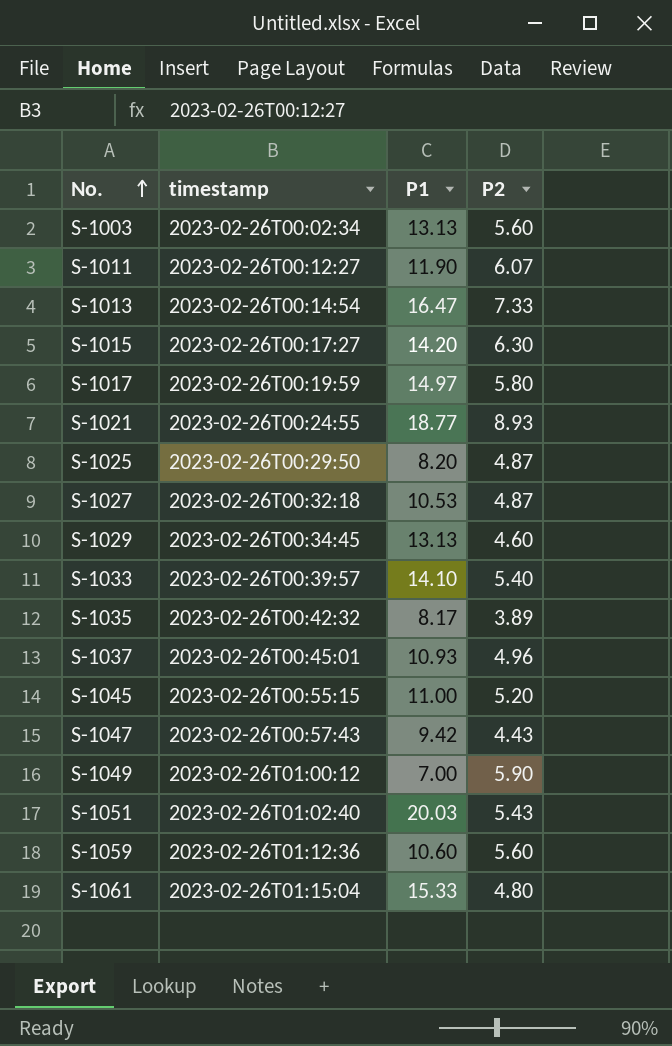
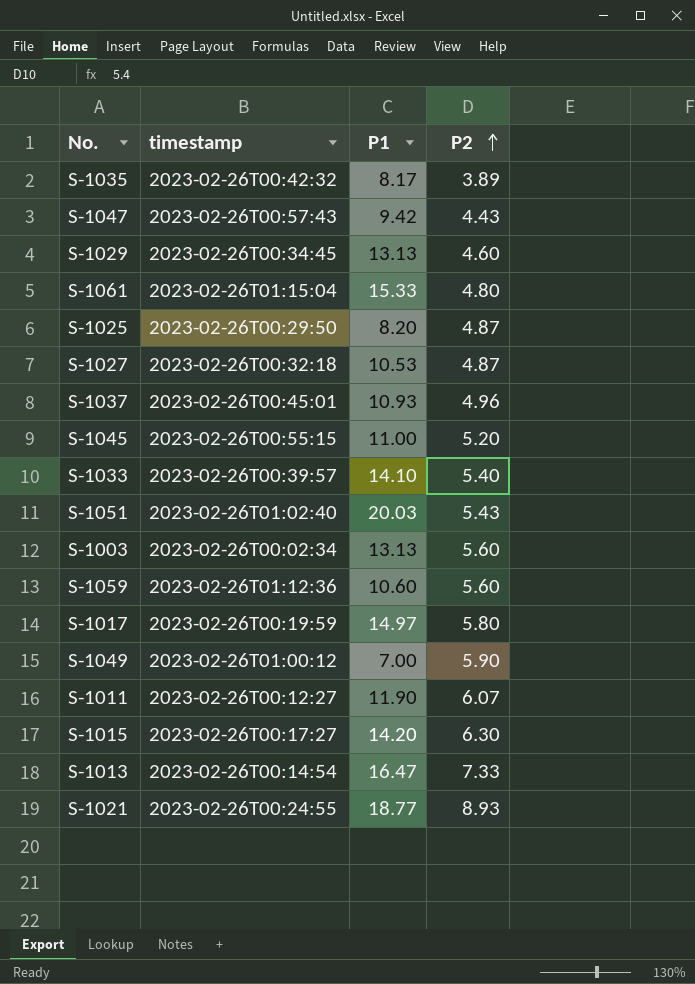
row order: No. ascending -> P2 ascending

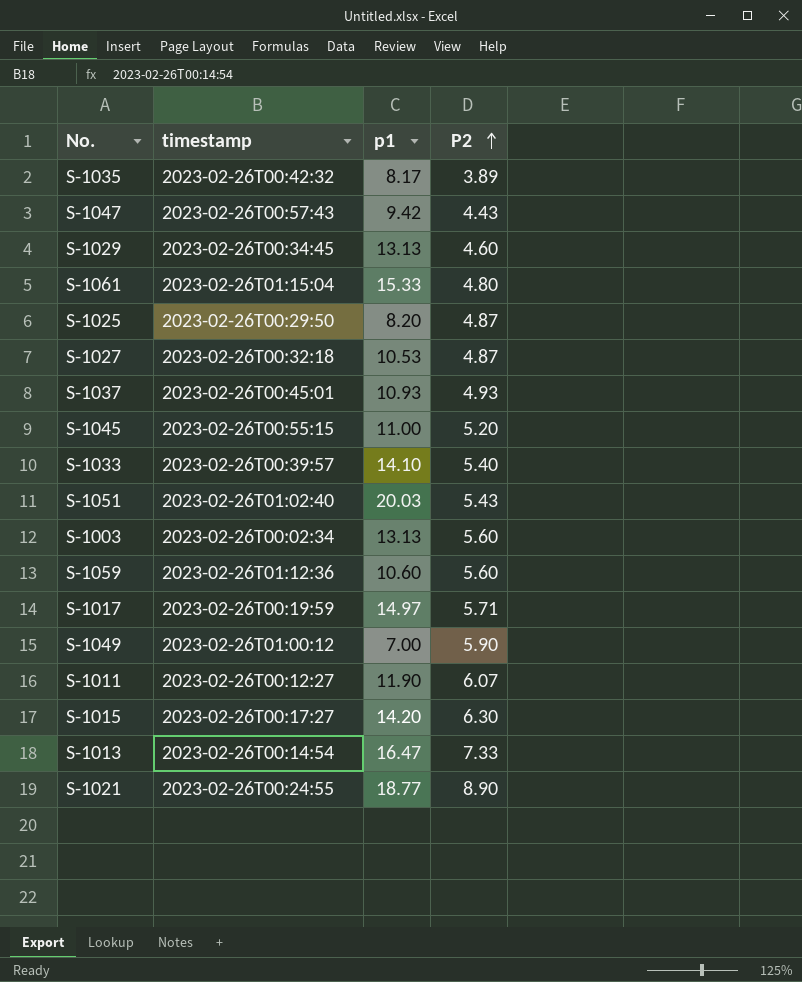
column name: P1 -> p1
S-1037 | P2: 4.96 -> 4.93
S-1017 | P2: 5.80 -> 5.71
S-1021 | P2: 8.93 -> 8.90

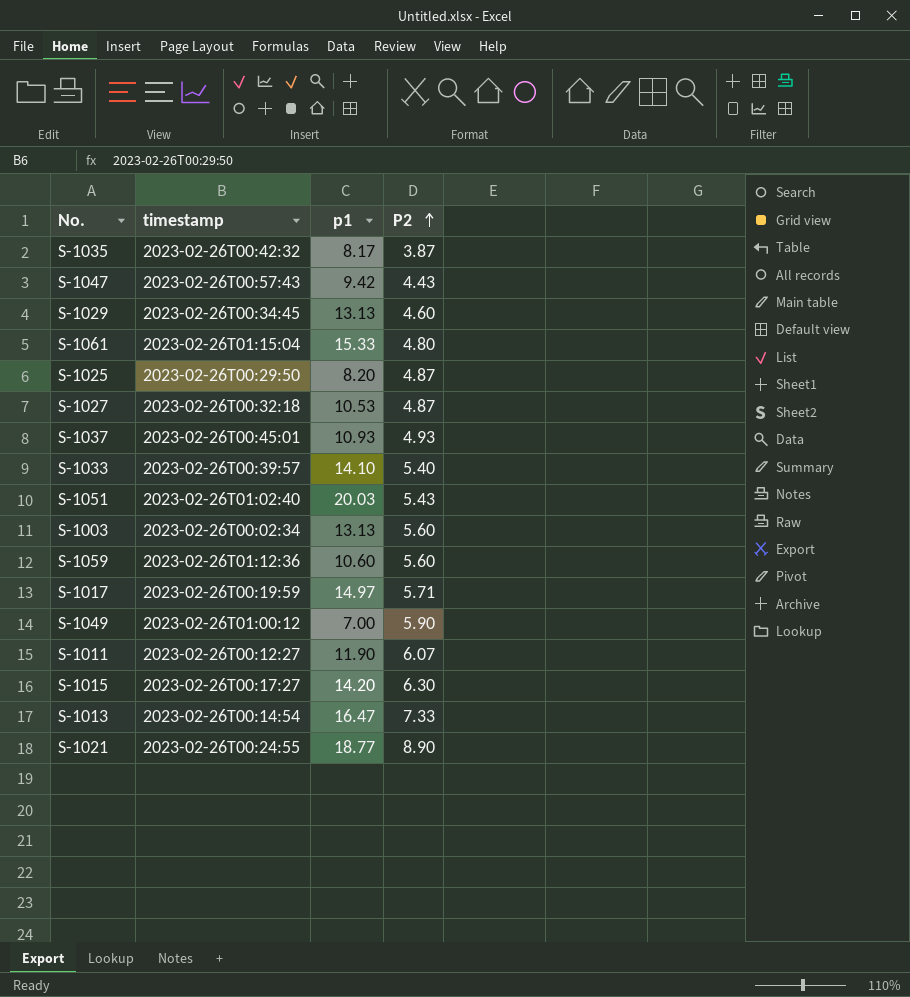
row S-1045: 2023-02-26T00:55:15 | 11.00 | 5.20 -> none
S-1035 | P2: 3.89 -> 3.87

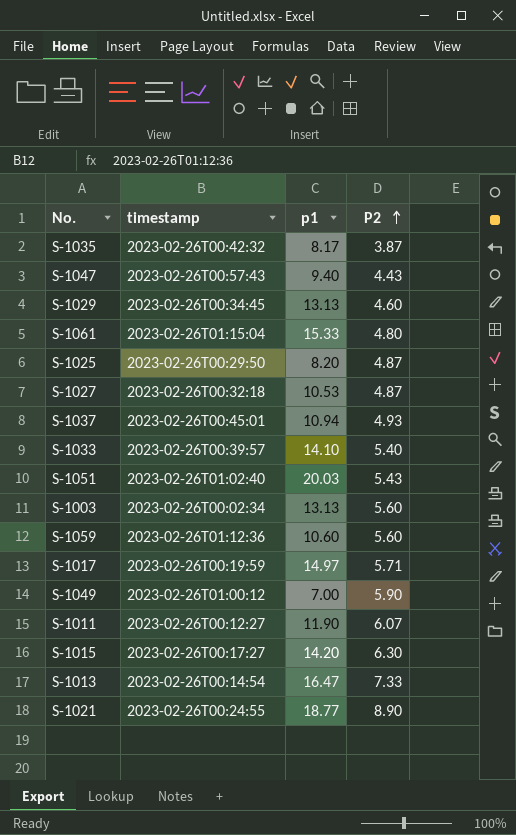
S-1047 | p1: 9.42 -> 9.40
S-1037 | p1: 10.93 -> 10.94

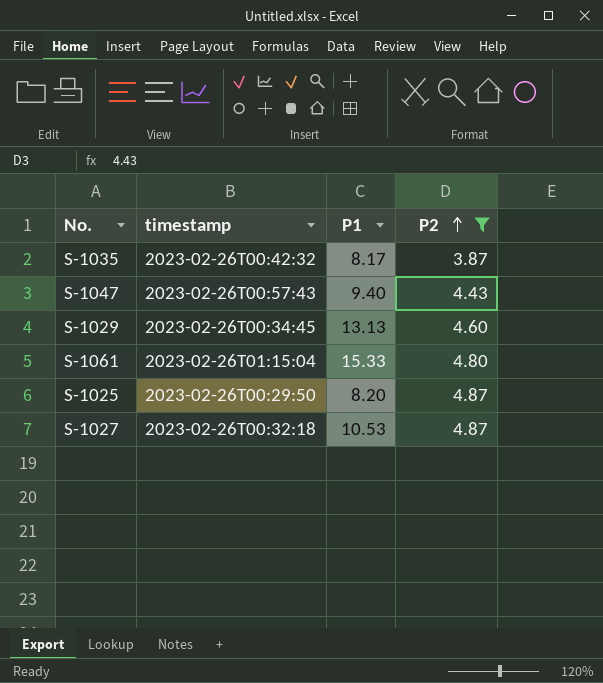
filter: none -> P2 <= 4.87
column name: p1 -> P1

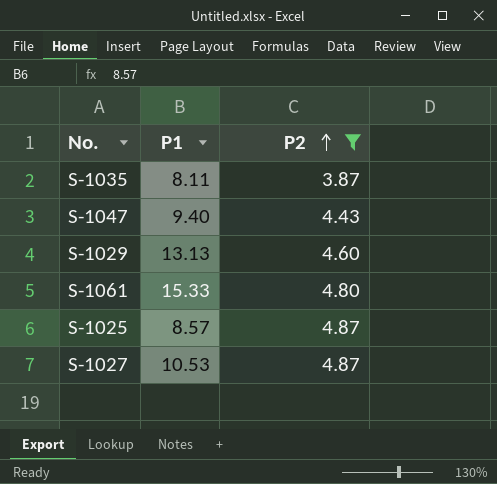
column timestamp | position: 2 -> none
S-1035 | P1: 8.17 -> 8.11
S-1025 | P1: 8.20 -> 8.57

